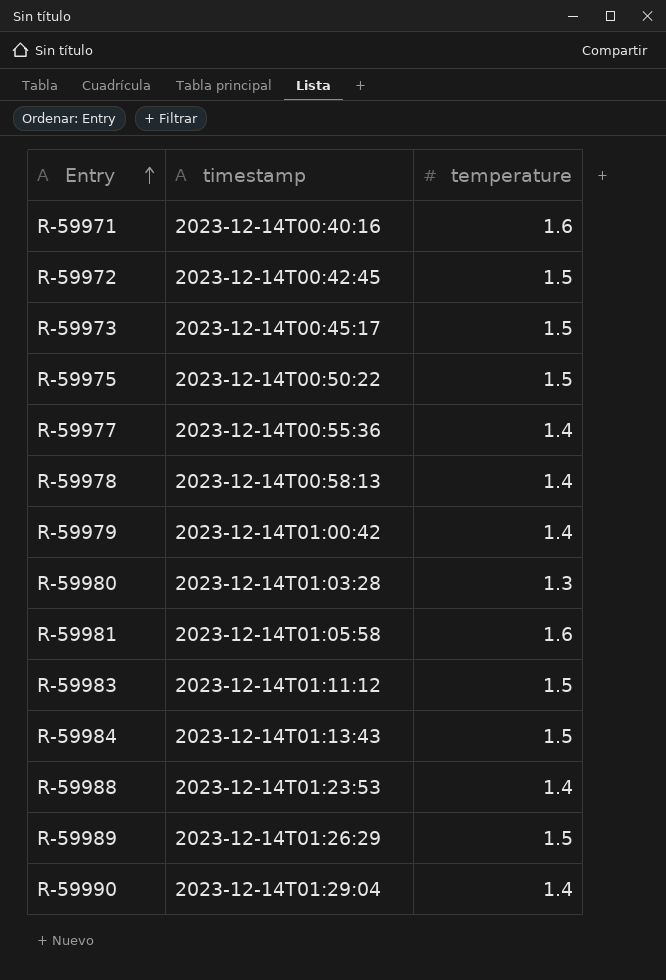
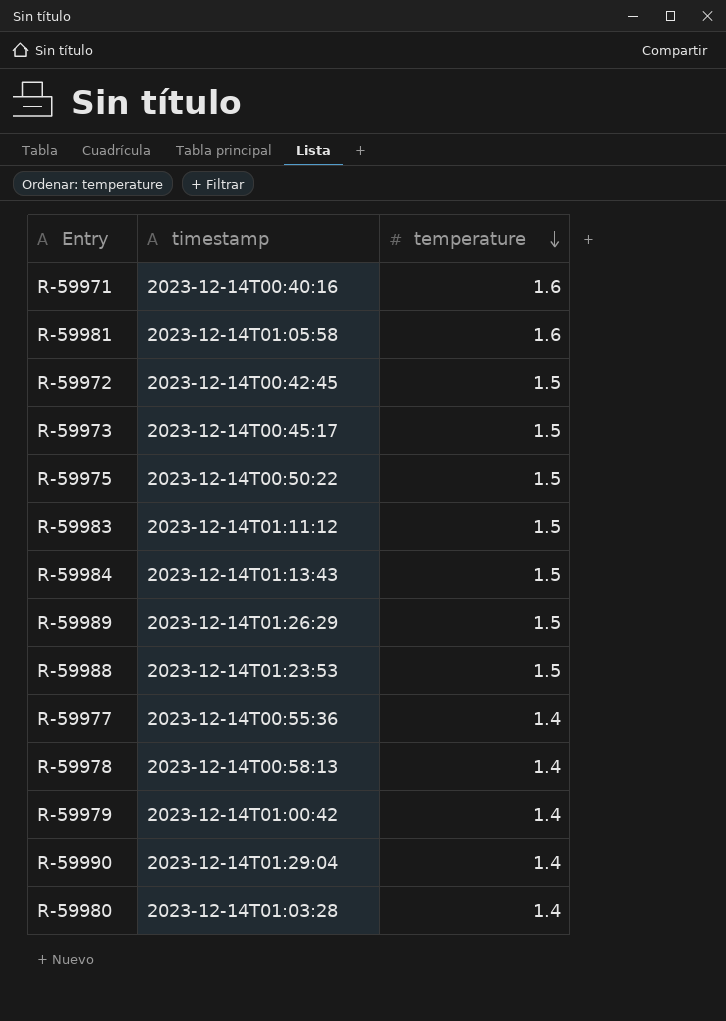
row order: Entry ascending -> temperature descending
R-59988 | temperature: 1.4 -> 1.5
R-59980 | temperature: 1.3 -> 1.4

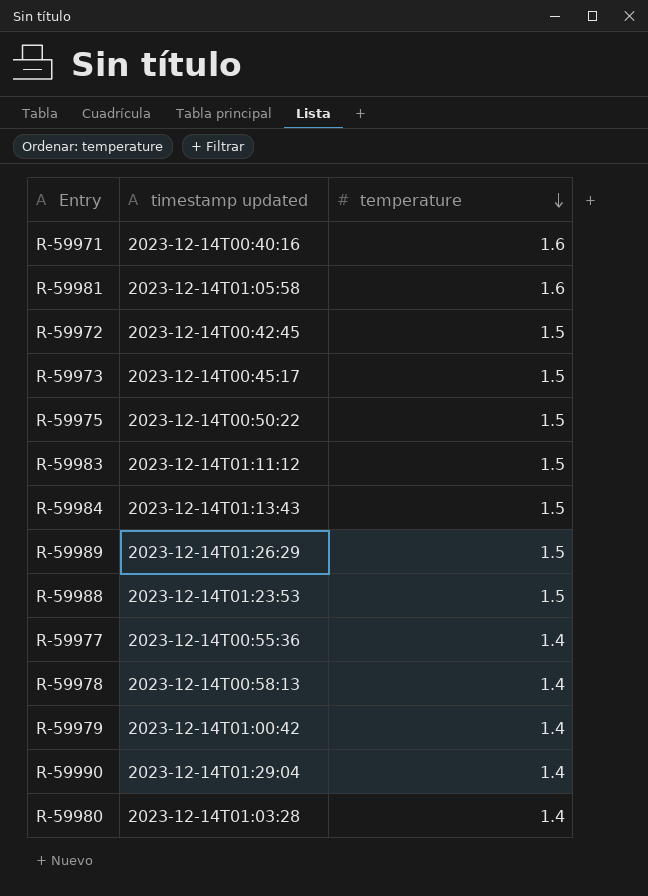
column name: timestamp -> timestamp updated

